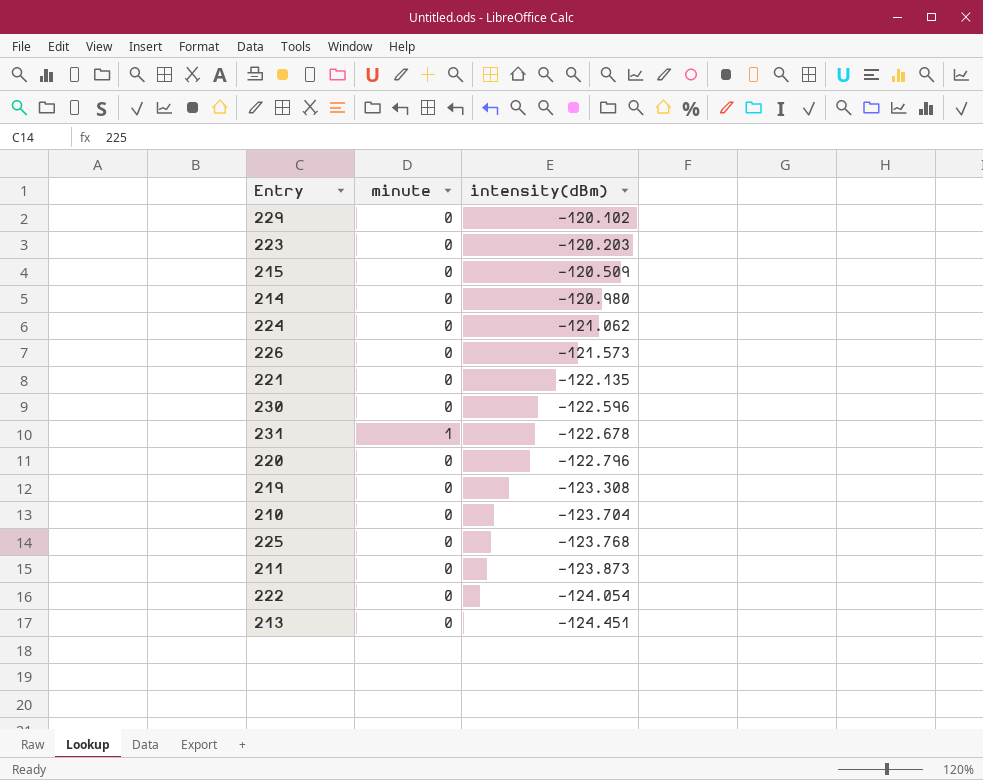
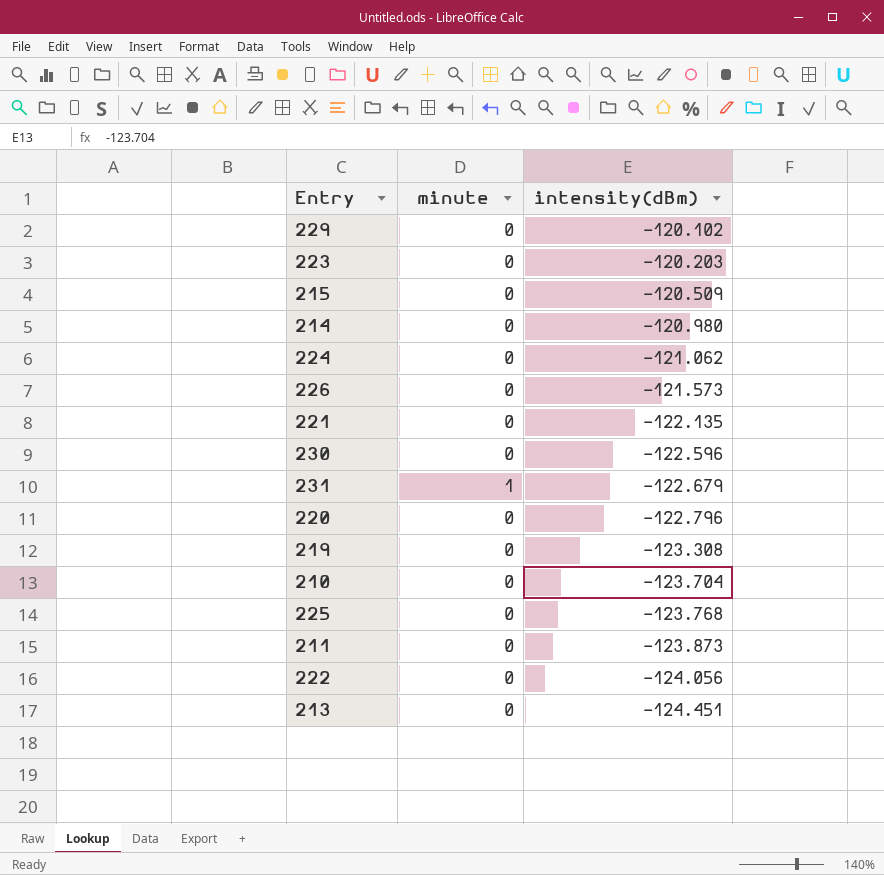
231 | intensity(dBm): -122.678 -> -122.679
222 | intensity(dBm): -124.054 -> -124.056

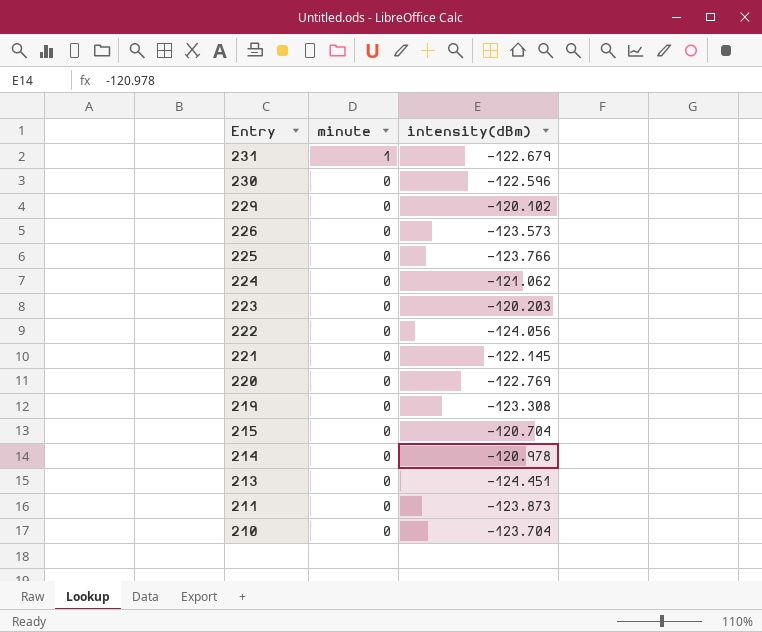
row order: intensity(dBm) descending -> Entry descending
226 | intensity(dBm): -121.573 -> -123.573
225 | intensity(dBm): -123.768 -> -123.766
221 | intensity(dBm): -122.135 -> -122.145
220 | intensity(dBm): -122.796 -> -122.769
215 | intensity(dBm): -120.509 -> -120.704
214 | intensity(dBm): -120.980 -> -120.978

